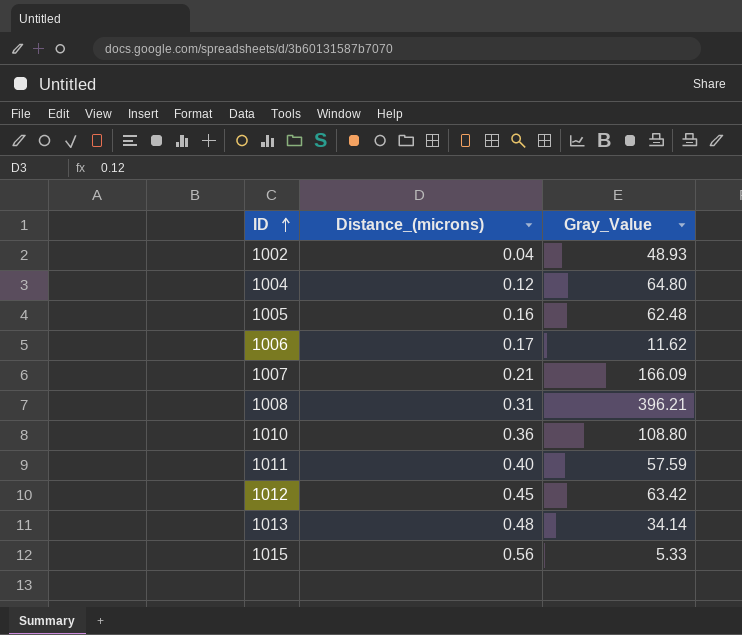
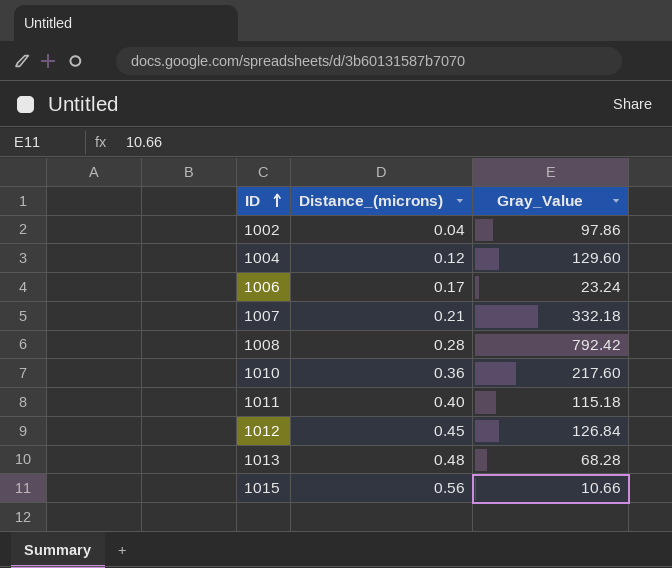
row 1005: 0.16 | 62.48 -> none
1002 | Gray_Value: 48.93 -> 97.86
1004 | Gray_Value: 64.80 -> 129.60
1006 | Gray_Value: 11.62 -> 23.24
1007 | Gray_Value: 166.09 -> 332.18
1008 | Distance_(microns): 0.31 -> 0.28
1008 | Gray_Value: 396.21 -> 792.42
1010 | Gray_Value: 108.80 -> 217.60
1011 | Gray_Value: 57.59 -> 115.18
1012 | Gray_Value: 63.42 -> 126.84
1013 | Gray_Value: 34.14 -> 68.28
1015 | Gray_Value: 5.33 -> 10.66

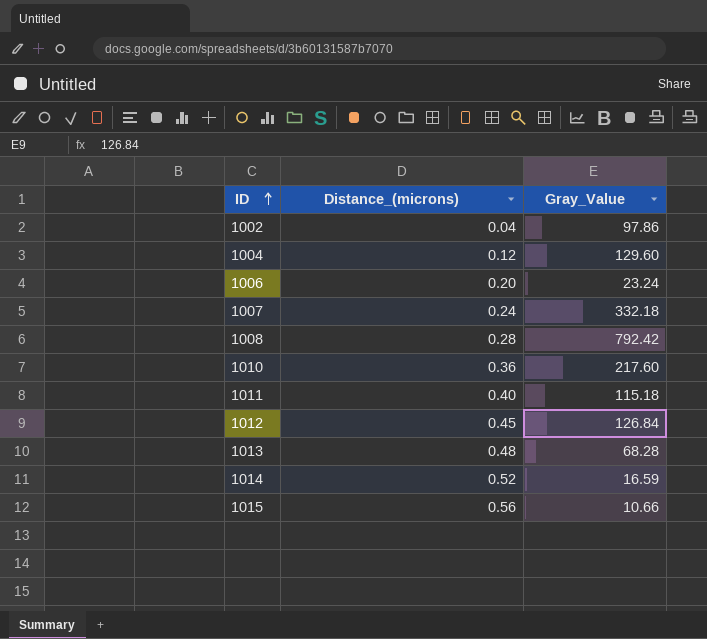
1006 | Distance_(microns): 0.17 -> 0.20
1007 | Distance_(microns): 0.21 -> 0.24
row 1014: none -> 0.52 | 16.59

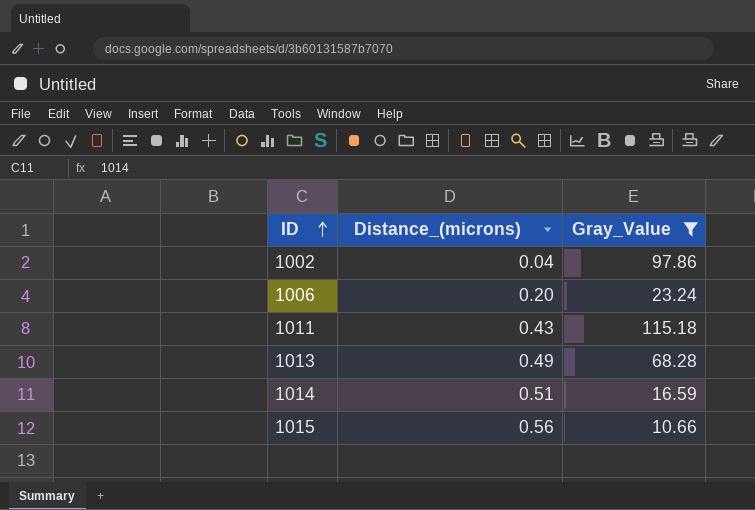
filter: none -> Gray_Value <= 115.18
1011 | Distance_(microns): 0.40 -> 0.43
1013 | Distance_(microns): 0.48 -> 0.49
1014 | Distance_(microns): 0.52 -> 0.51

